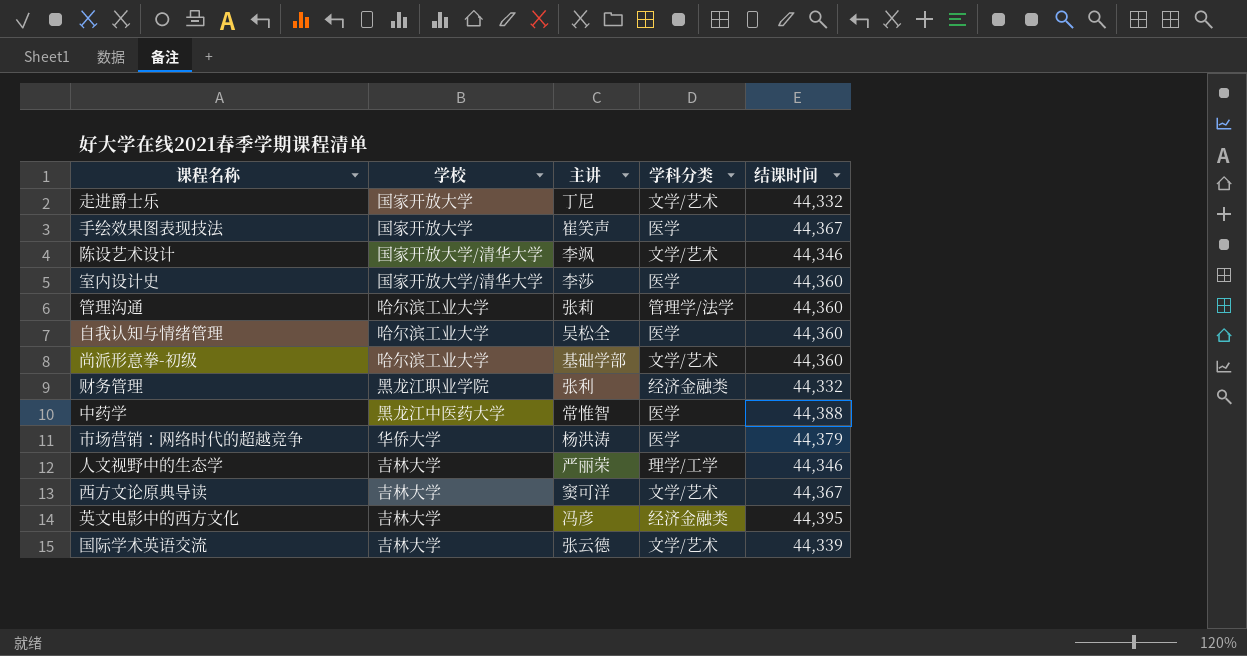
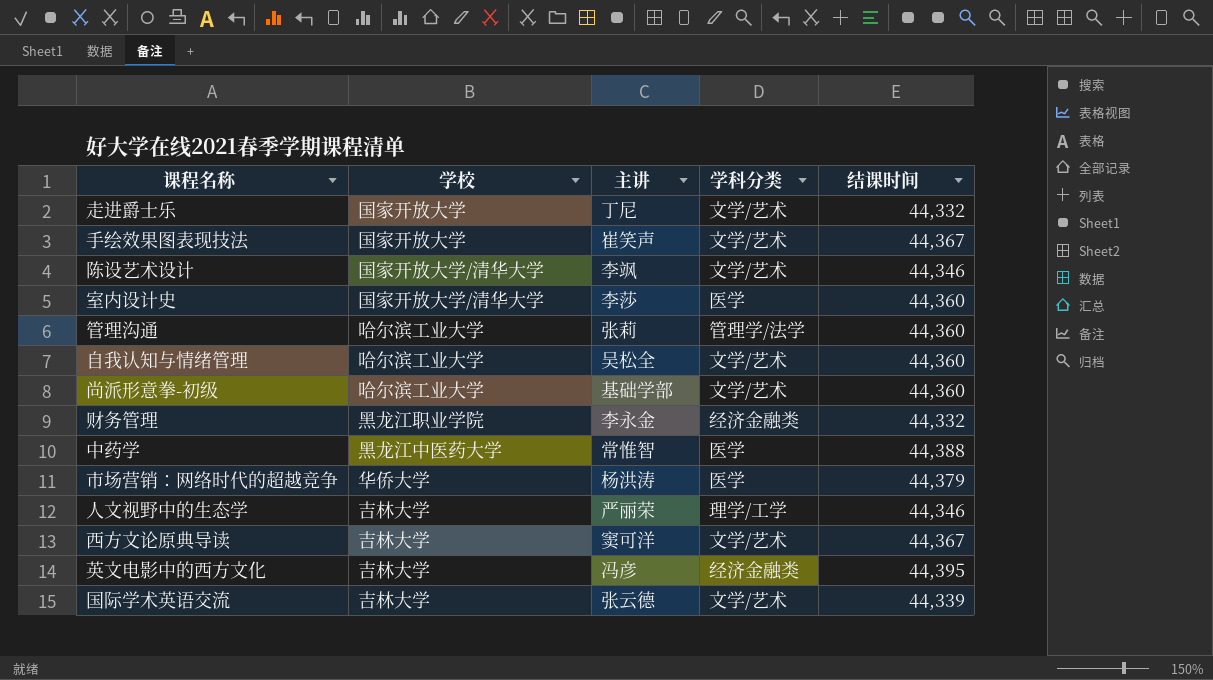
手绘效果图表现技法 | 学科分类: 医学 -> 文学/艺术
自我认知与情绪管理 | 学科分类: 医学 -> 文学/艺术
财务管理 | 主讲: 张利 -> 李永金

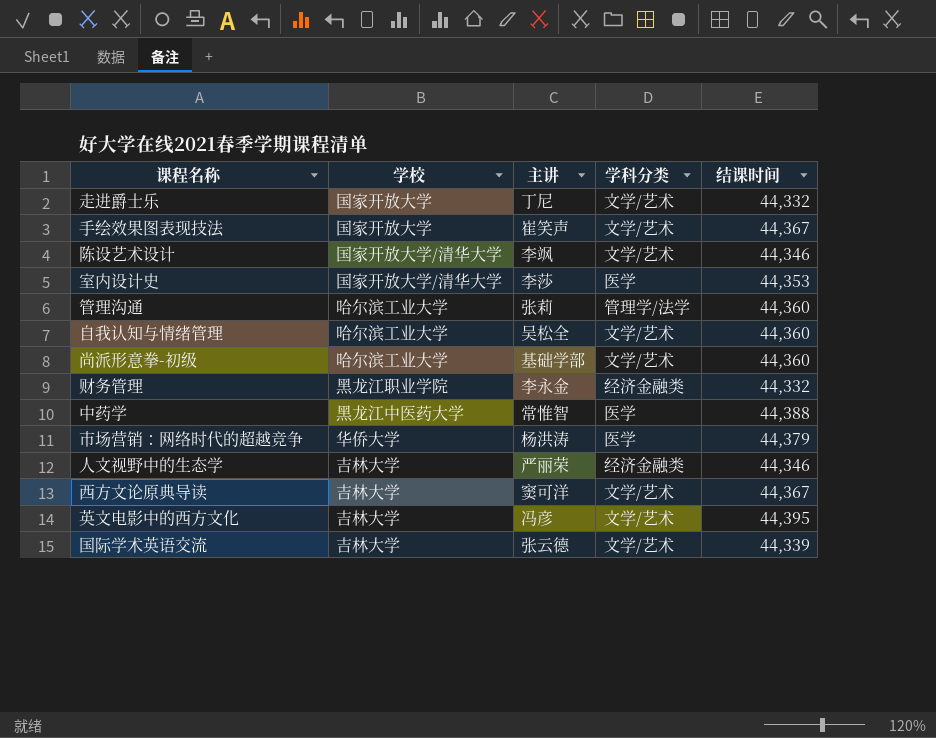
室内设计史 | 结课时间: 44,360 -> 44,353
人文视野中的生态学 | 学科分类: 理学/工学 -> 经济金融类
英文电影中的西方文化 | 学科分类: 经济金融类 -> 文学/艺术

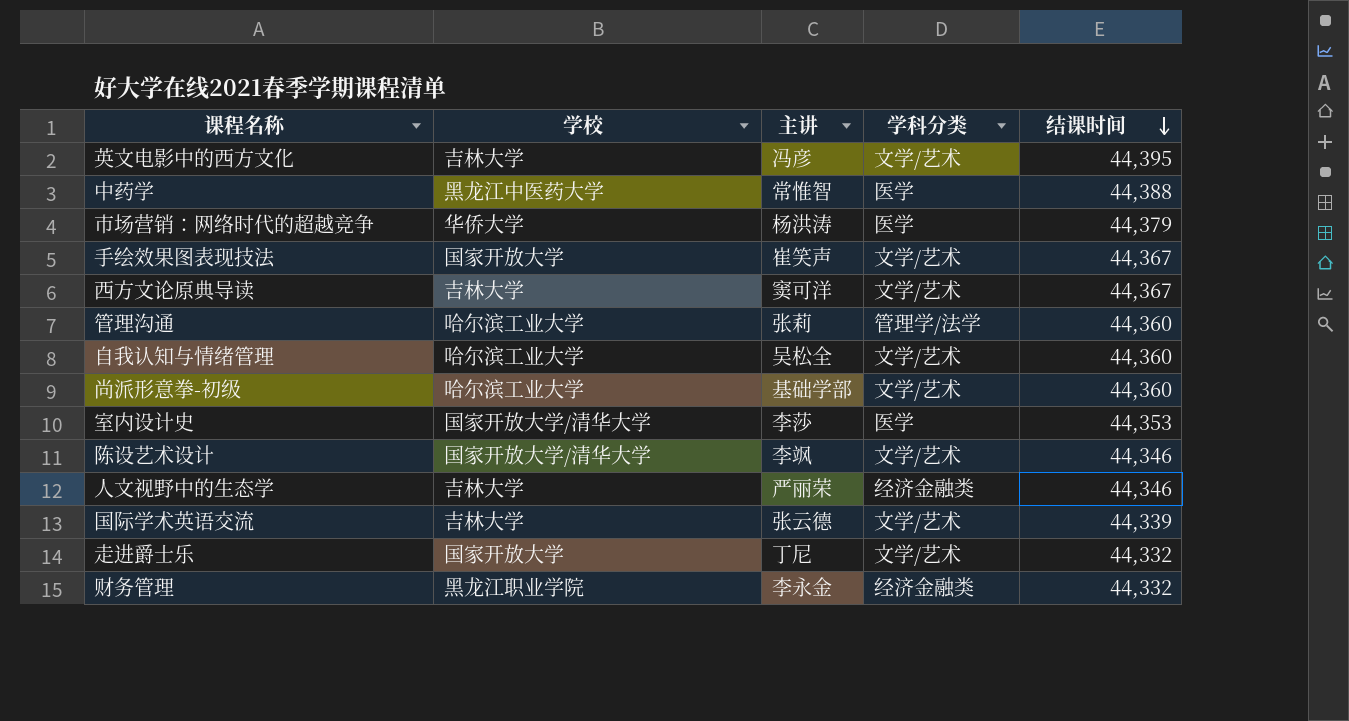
row order: none -> 结课时间 descending

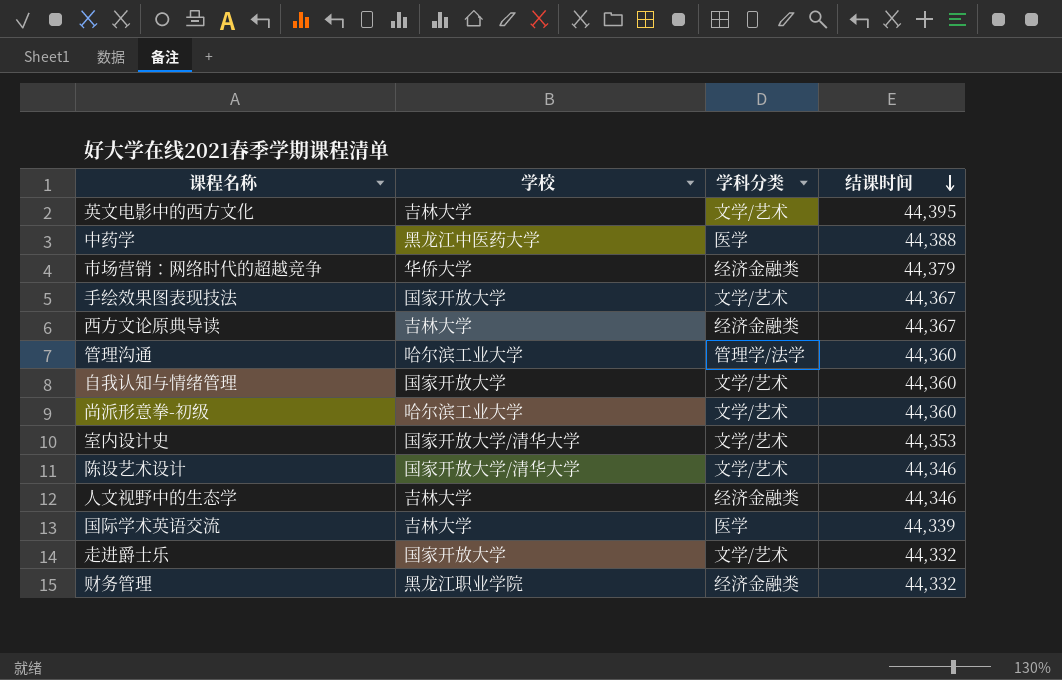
column 主讲 | position: 3 -> none
市场营销：网络时代的超越竞争 | 学科分类: 医学 -> 经济金融类
西方文论原典导读 | 学科分类: 文学/艺术 -> 经济金融类
自我认知与情绪管理 | 学校: 哈尔滨工业大学 -> 国家开放大学
室内设计史 | 学科分类: 医学 -> 文学/艺术
国际学术英语交流 | 学科分类: 文学/艺术 -> 医学

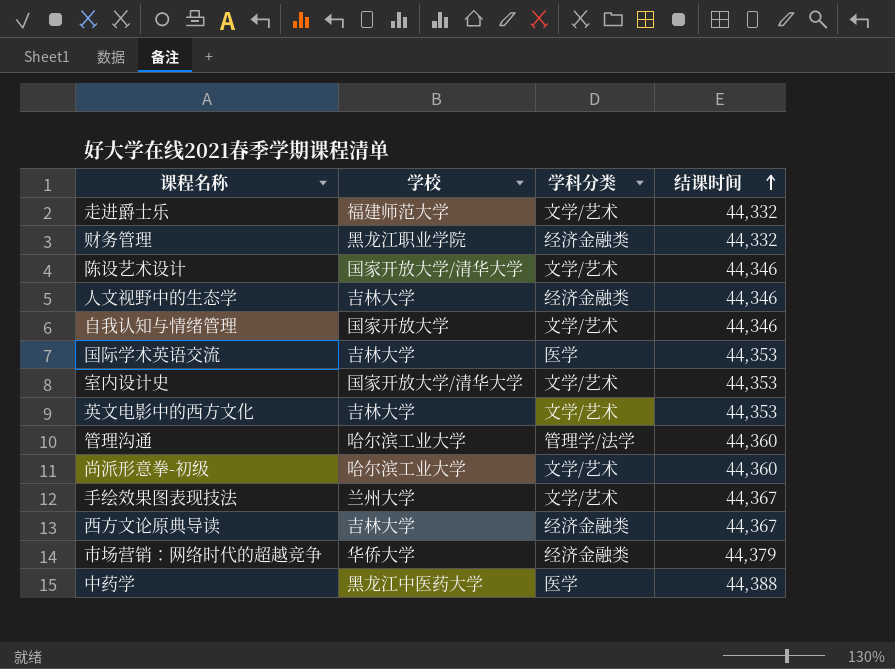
row order: 结课时间 descending -> 结课时间 ascending
走进爵士乐 | 学校: 国家开放大学 -> 福建师范大学
自我认知与情绪管理 | 结课时间: 44,360 -> 44,346
国际学术英语交流 | 结课时间: 44,339 -> 44,353
英文电影中的西方文化 | 结课时间: 44,395 -> 44,353
手绘效果图表现技法 | 学校: 国家开放大学 -> 兰州大学

